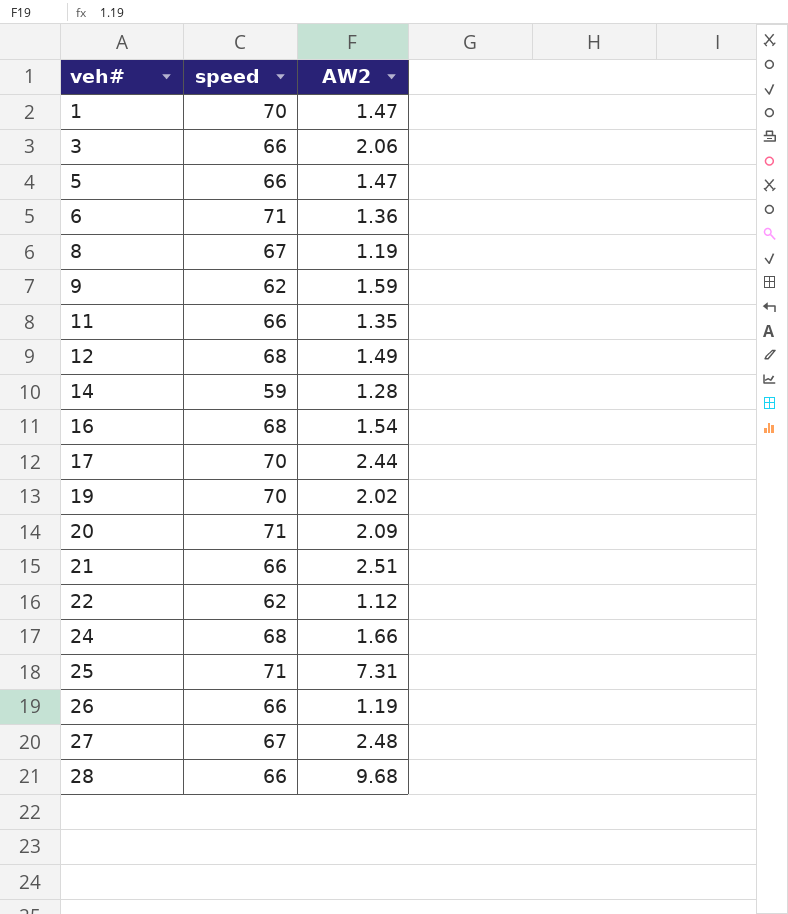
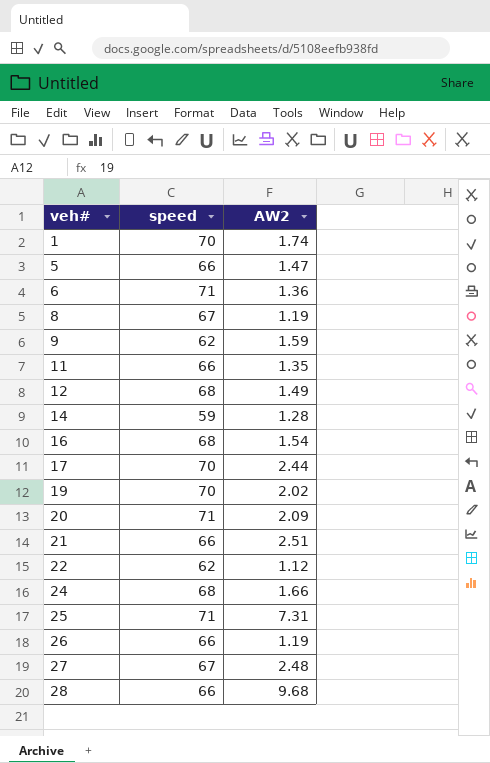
row 3: 66 | 2.06 -> none
1 | AW2: 1.47 -> 1.74

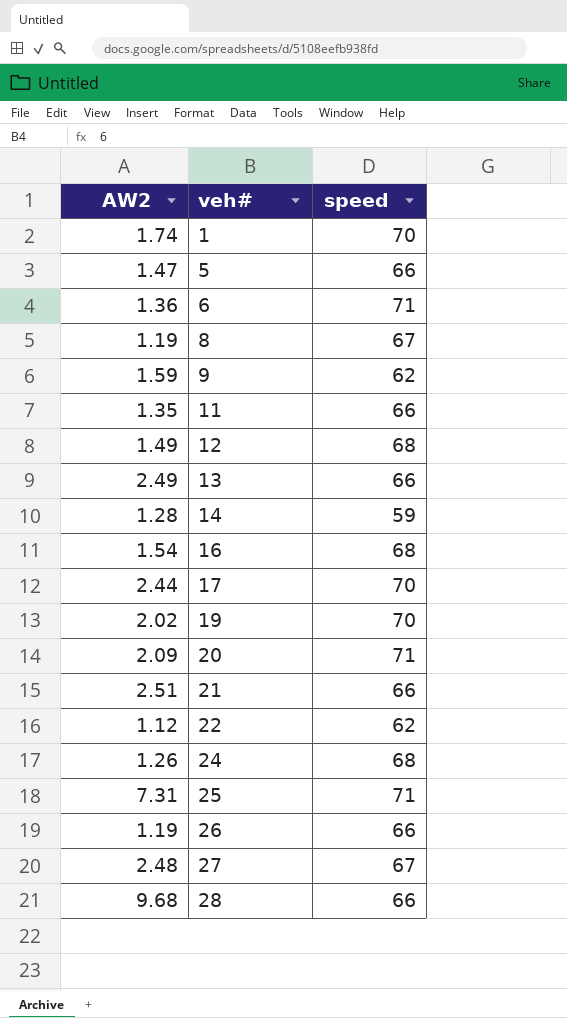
column AW2 | position: 3 -> 1
row 13: none -> 2.49 | 66
24 | AW2: 1.66 -> 1.26

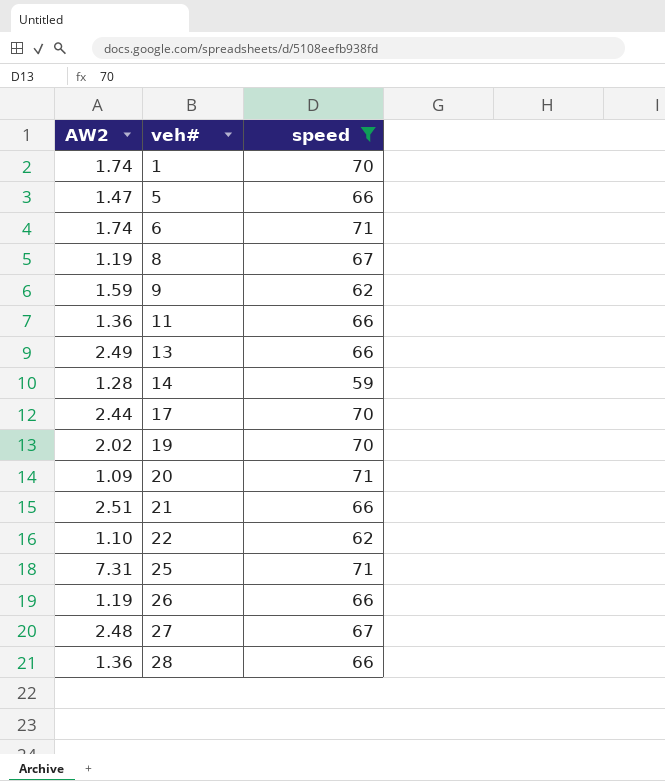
filter: none -> speed != 68
6 | AW2: 1.36 -> 1.74
11 | AW2: 1.35 -> 1.36
20 | AW2: 2.09 -> 1.09
22 | AW2: 1.12 -> 1.10
28 | AW2: 9.68 -> 1.36

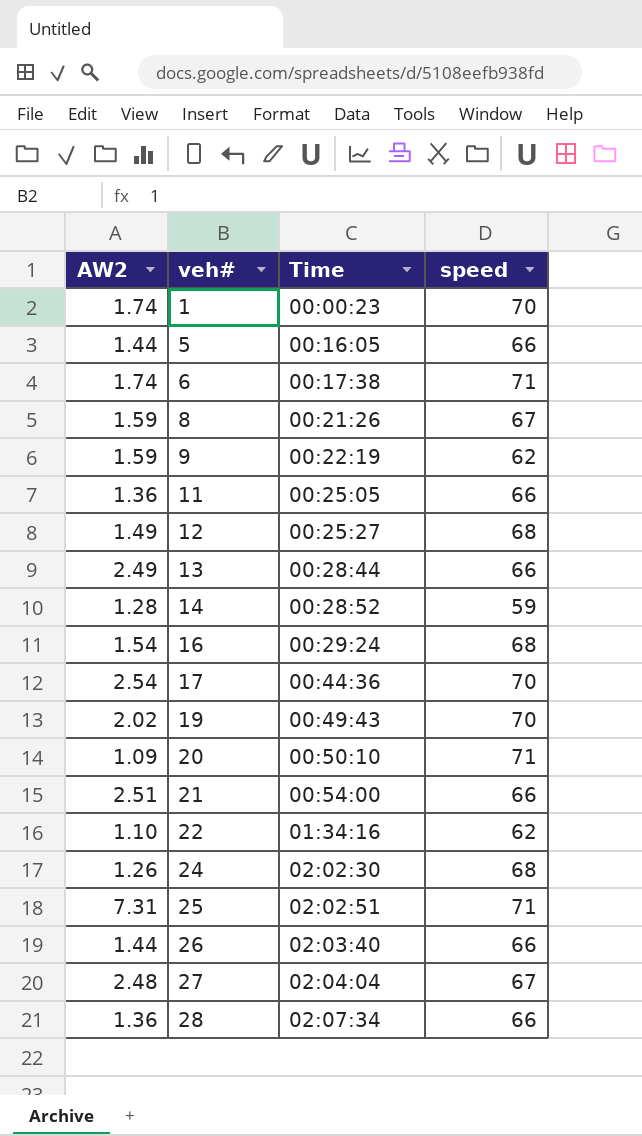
filter: speed != 68 -> none
column Time | position: none -> 3
5 | AW2: 1.47 -> 1.44
8 | AW2: 1.19 -> 1.59
17 | AW2: 2.44 -> 2.54
26 | AW2: 1.19 -> 1.44

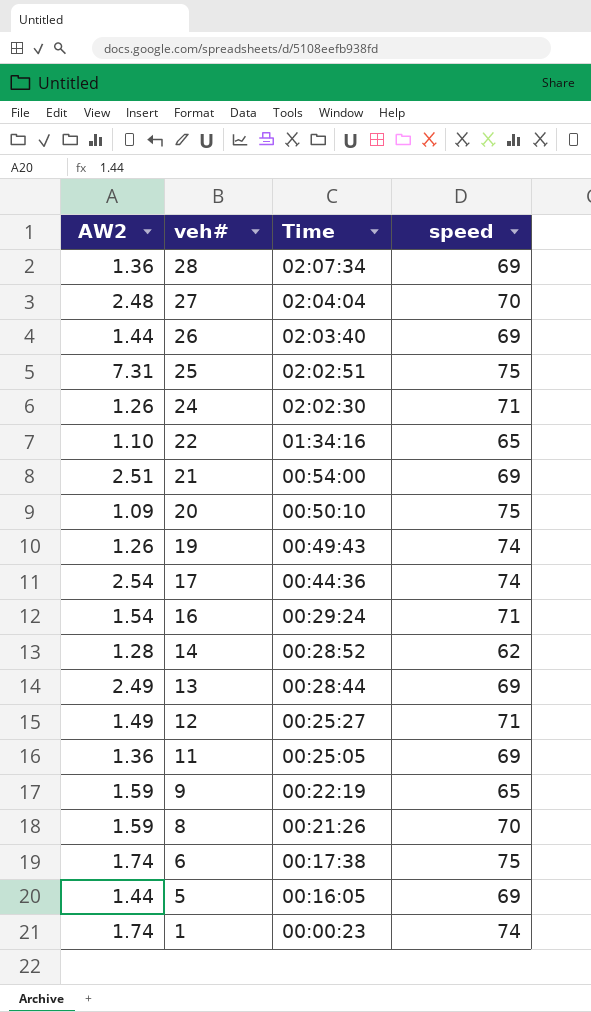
row order: veh# ascending -> veh# descending
28 | speed: 66 -> 69
27 | speed: 67 -> 70
26 | speed: 66 -> 69
25 | speed: 71 -> 75
24 | speed: 68 -> 71
22 | speed: 62 -> 65
21 | speed: 66 -> 69
20 | speed: 71 -> 75
19 | AW2: 2.02 -> 1.26
19 | speed: 70 -> 74
17 | speed: 70 -> 74
16 | speed: 68 -> 71
14 | speed: 59 -> 62
13 | speed: 66 -> 69
12 | speed: 68 -> 71
11 | speed: 66 -> 69
9 | speed: 62 -> 65
8 | speed: 67 -> 70
6 | speed: 71 -> 75
5 | speed: 66 -> 69
1 | speed: 70 -> 74

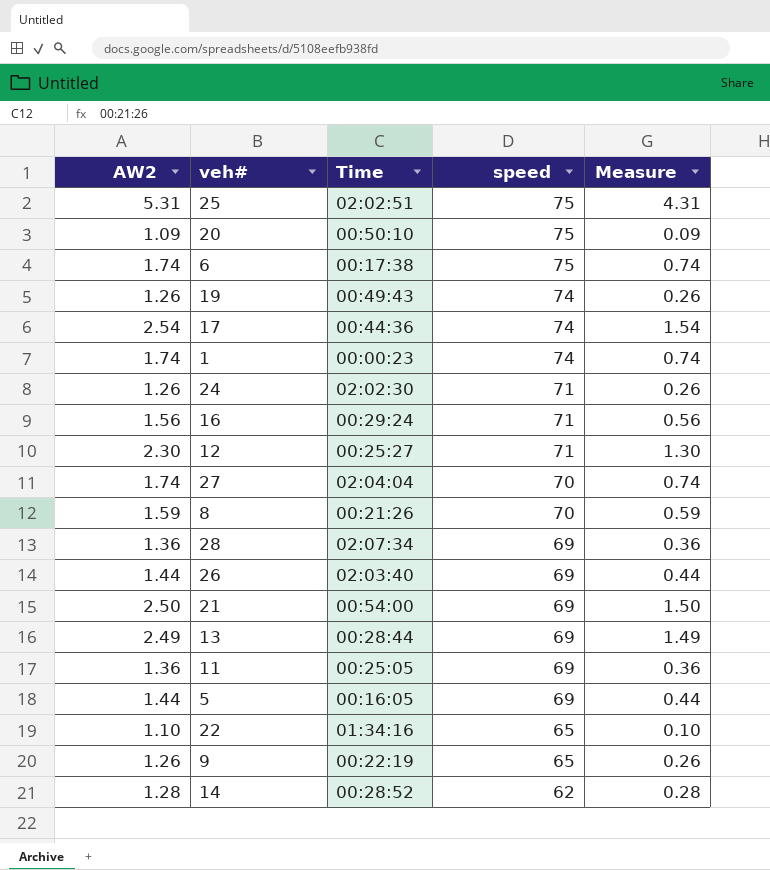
row order: veh# descending -> speed descending
column Measure | formula: none -> [AW2] - 1
25 | AW2: 7.31 -> 5.31
16 | AW2: 1.54 -> 1.56
12 | AW2: 1.49 -> 2.30
27 | AW2: 2.48 -> 1.74
21 | AW2: 2.51 -> 2.50
9 | AW2: 1.59 -> 1.26

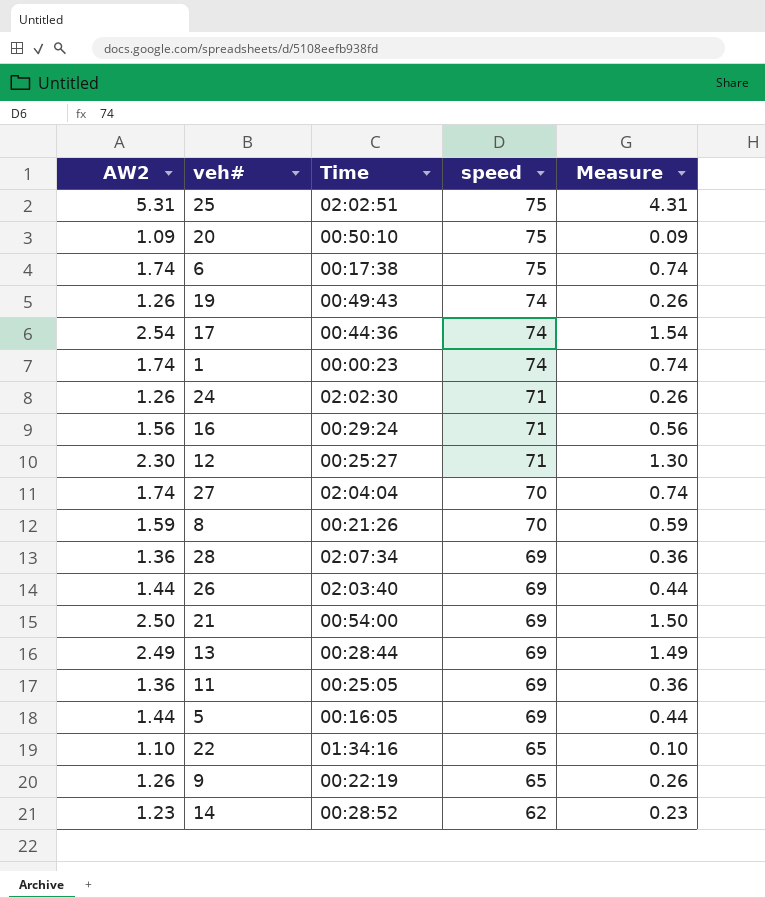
14 | AW2: 1.28 -> 1.23
14 | Measure: 0.28 -> 0.23

